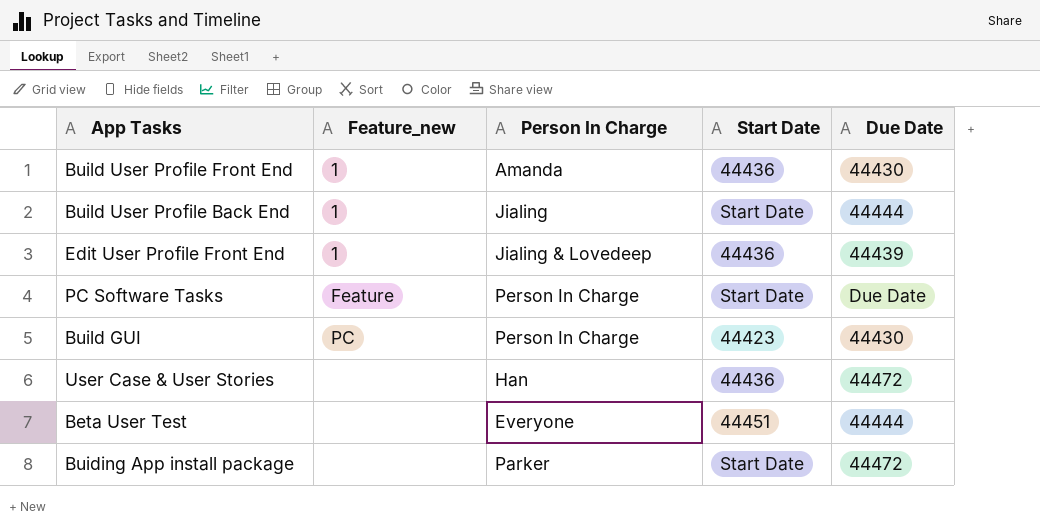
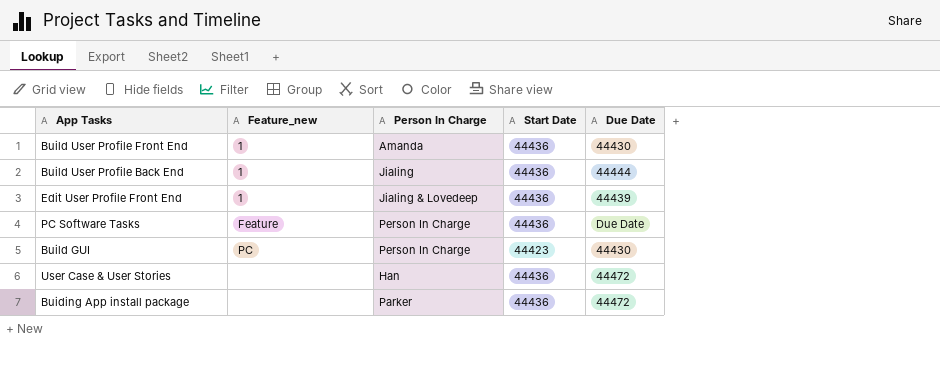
row Beta User Test: none | Everyone | 44451 | 44444 -> none
Build User Profile Back End | Start Date: Start Date -> 44436
PC Software Tasks | Start Date: Start Date -> 44436
Buiding App install package | Start Date: Start Date -> 44436

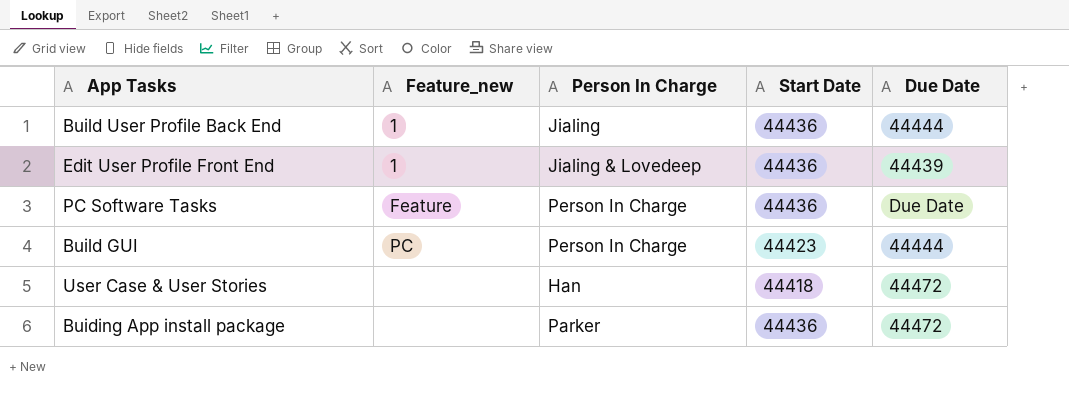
row Build User Profile Front End: 1 | Amanda | 44436 | 44430 -> none
Build GUI | Due Date: 44430 -> 44444
User Case & User Stories | Start Date: 44436 -> 44418

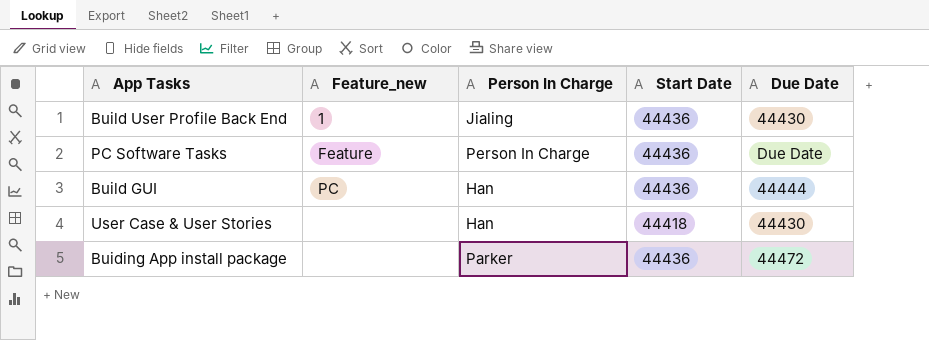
row Edit User Profile Front End: 1 | Jialing & Lovedeep | 44436 | 44439 -> none
Build User Profile Back End | Due Date: 44444 -> 44430
Build GUI | Person In Charge: Person In Charge -> Han
Build GUI | Start Date: 44423 -> 44436
User Case & User Stories | Due Date: 44472 -> 44430

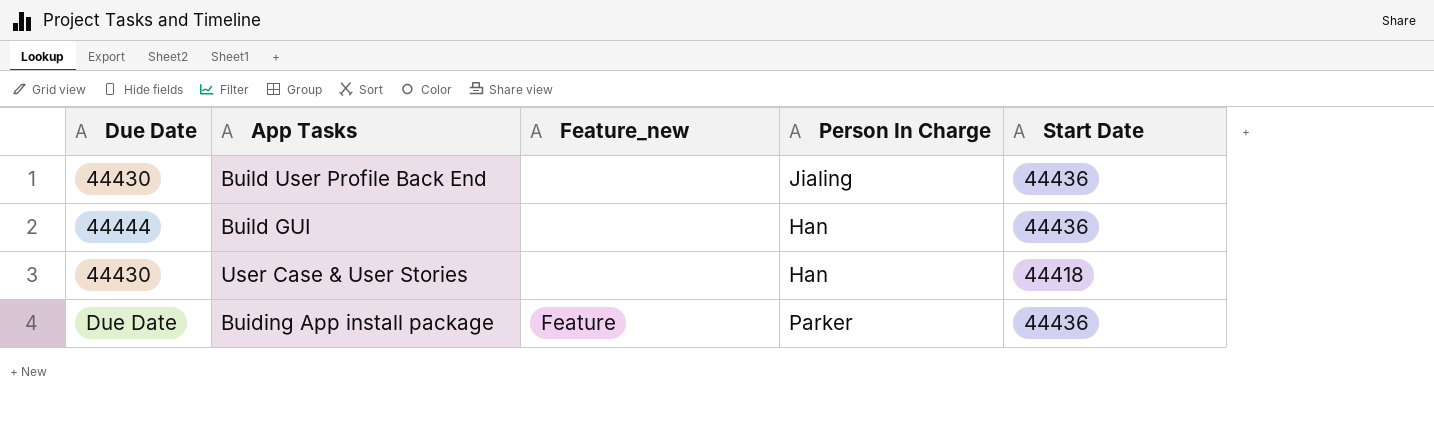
column Due Date | position: 5 -> 1
row PC Software Tasks: Feature | Person In Charge | 44436 | Due Date -> none
Build User Profile Back End | Feature_new: 1 -> none
Build GUI | Feature_new: PC -> none
Buiding App install package | Due Date: 44472 -> Due Date
Buiding App install package | Feature_new: none -> Feature

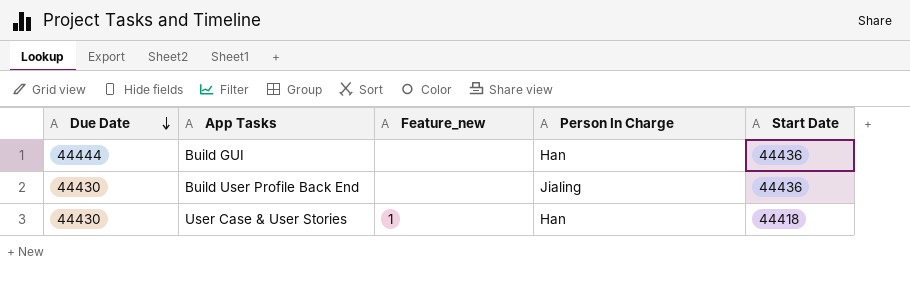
row order: none -> Due Date descending
row Buiding App install package: Due Date | Feature | Parker | 44436 -> none
User Case & User Stories | Feature_new: none -> 1

